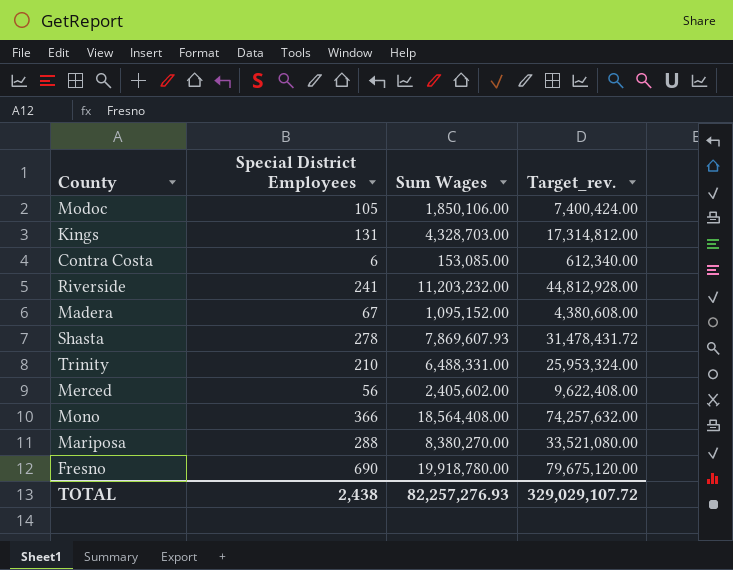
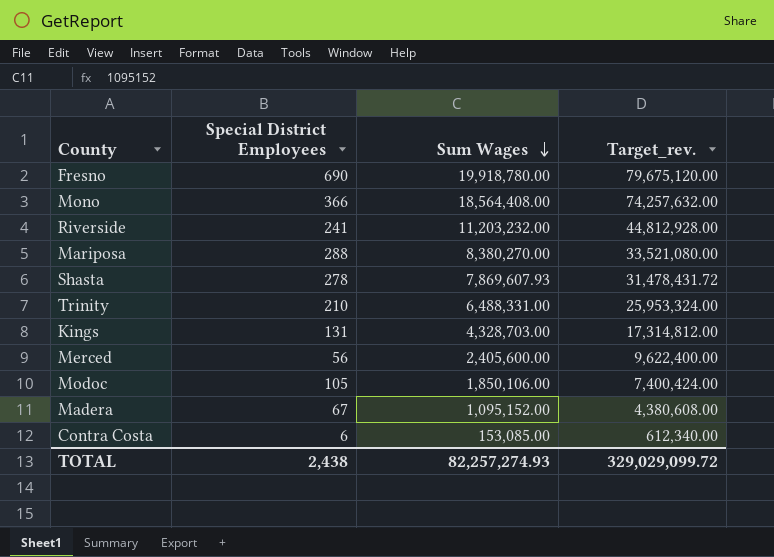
row order: none -> Sum Wages descending
Merced | Sum Wages: 2,405,602.00 -> 2,405,600.00
Merced | Target_rev.: 9,622,408.00 -> 9,622,400.00
TOTAL | Sum Wages: 82,257,276.93 -> 82,257,274.93
TOTAL | Target_rev.: 329,029,107.72 -> 329,029,099.72

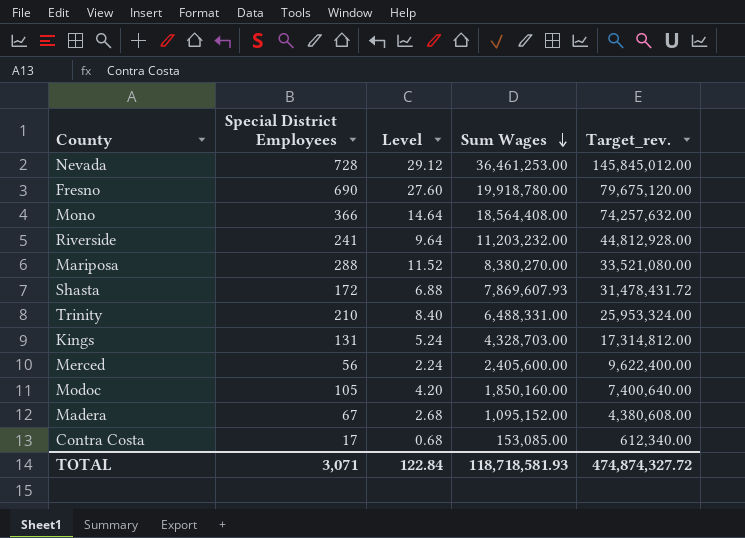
column Level | formula: none -> [Special District Employees] * 0.04
row Nevada: none -> 728 | 29.12 | 36,461,253.00 | 145,845,012.00
Shasta | Special District Employees: 278 -> 172
Modoc | Sum Wages: 1,850,106.00 -> 1,850,160.00
Modoc | Target_rev.: 7,400,424.00 -> 7,400,640.00
Contra Costa | Special District Employees: 6 -> 17
TOTAL | Special District Employees: 2,438 -> 3,071
TOTAL | Sum Wages: 82,257,274.93 -> 118,718,581.93
TOTAL | Target_rev.: 329,029,099.72 -> 474,874,327.72

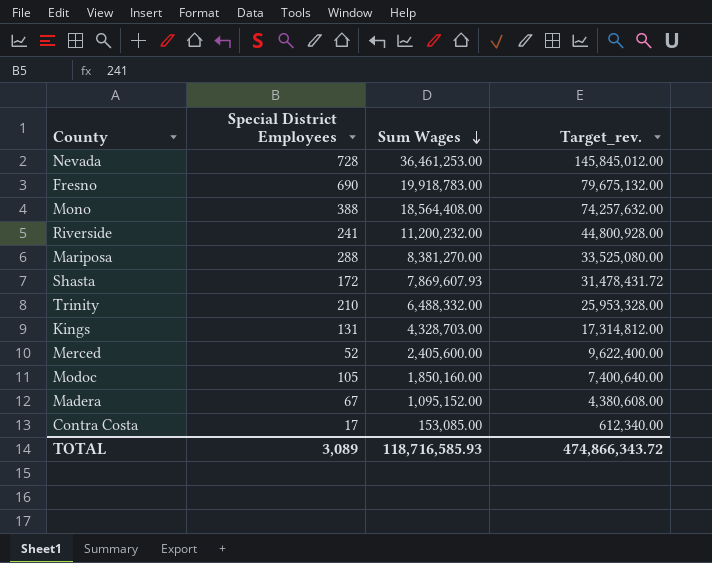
column Level | formula: [Special District Employees] * 0.04 -> none
Fresno | Sum Wages: 19,918,780.00 -> 19,918,783.00
Fresno | Target_rev.: 79,675,120.00 -> 79,675,132.00
Mono | Special District Employees: 366 -> 388
Riverside | Sum Wages: 11,203,232.00 -> 11,200,232.00
Riverside | Target_rev.: 44,812,928.00 -> 44,800,928.00
Mariposa | Sum Wages: 8,380,270.00 -> 8,381,270.00
Mariposa | Target_rev.: 33,521,080.00 -> 33,525,080.00
Trinity | Sum Wages: 6,488,331.00 -> 6,488,332.00
Trinity | Target_rev.: 25,953,324.00 -> 25,953,328.00
Merced | Special District Employees: 56 -> 52
TOTAL | Special District Employees: 3,071 -> 3,089
TOTAL | Sum Wages: 118,718,581.93 -> 118,716,585.93
TOTAL | Target_rev.: 474,874,327.72 -> 474,866,343.72

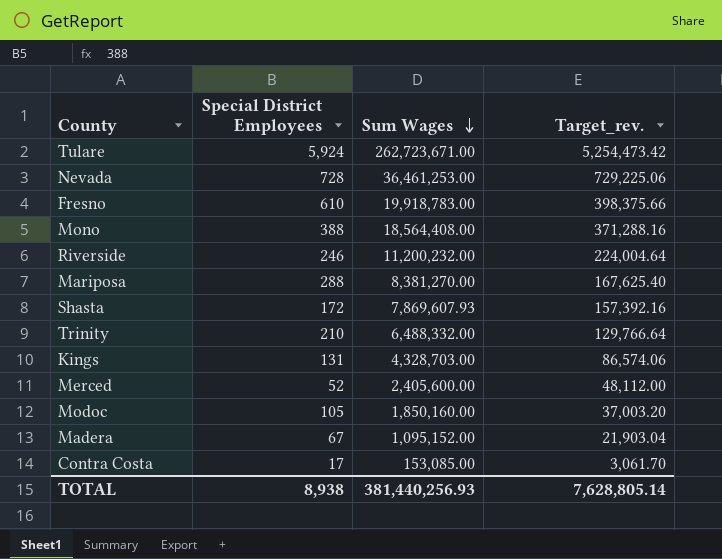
column Target_rev. | formula: [Sum Wages] * 4 -> [Sum Wages] * 0.02
row Tulare: none -> 5,924 | 262,723,671.00 | 5,254,473.42
Fresno | Special District Employees: 690 -> 610
Riverside | Special District Employees: 241 -> 246
TOTAL | Special District Employees: 3,089 -> 8,938
TOTAL | Sum Wages: 118,716,585.93 -> 381,440,256.93
TOTAL | Target_rev.: 474,866,343.72 -> 7,628,805.14

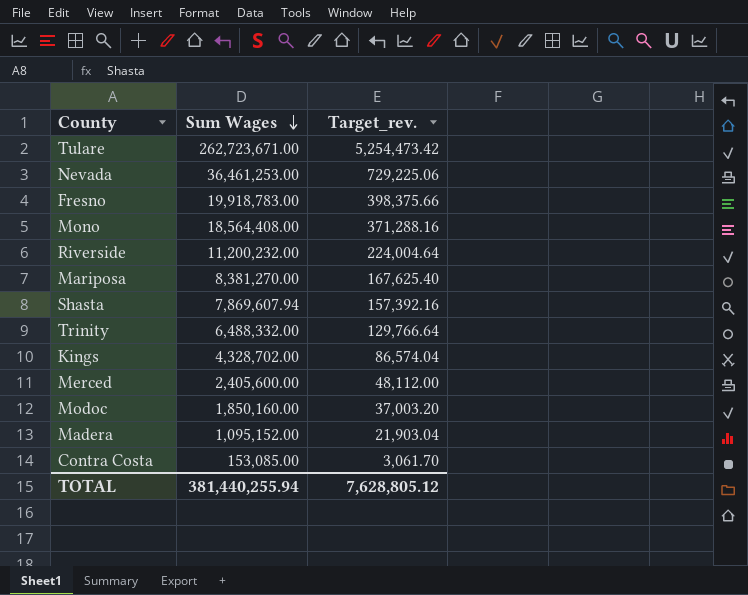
column Special District Employees | position: 2 -> none
Shasta | Sum Wages: 7,869,607.93 -> 7,869,607.94
Kings | Sum Wages: 4,328,703.00 -> 4,328,702.00
Kings | Target_rev.: 86,574.06 -> 86,574.04
TOTAL | Sum Wages: 381,440,256.93 -> 381,440,255.94
TOTAL | Target_rev.: 7,628,805.14 -> 7,628,805.12

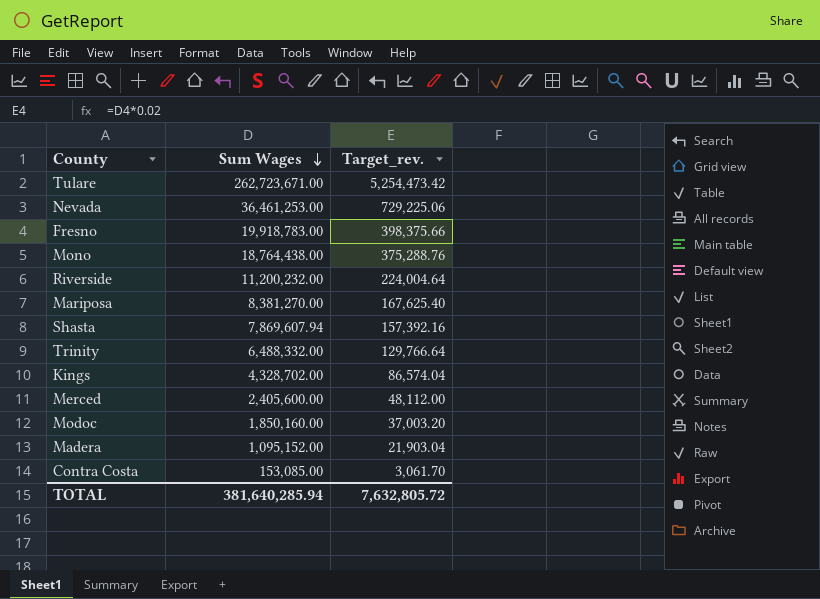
Mono | Sum Wages: 18,564,408.00 -> 18,764,438.00
Mono | Target_rev.: 371,288.16 -> 375,288.76
TOTAL | Sum Wages: 381,440,255.94 -> 381,640,285.94
TOTAL | Target_rev.: 7,628,805.12 -> 7,632,805.72

